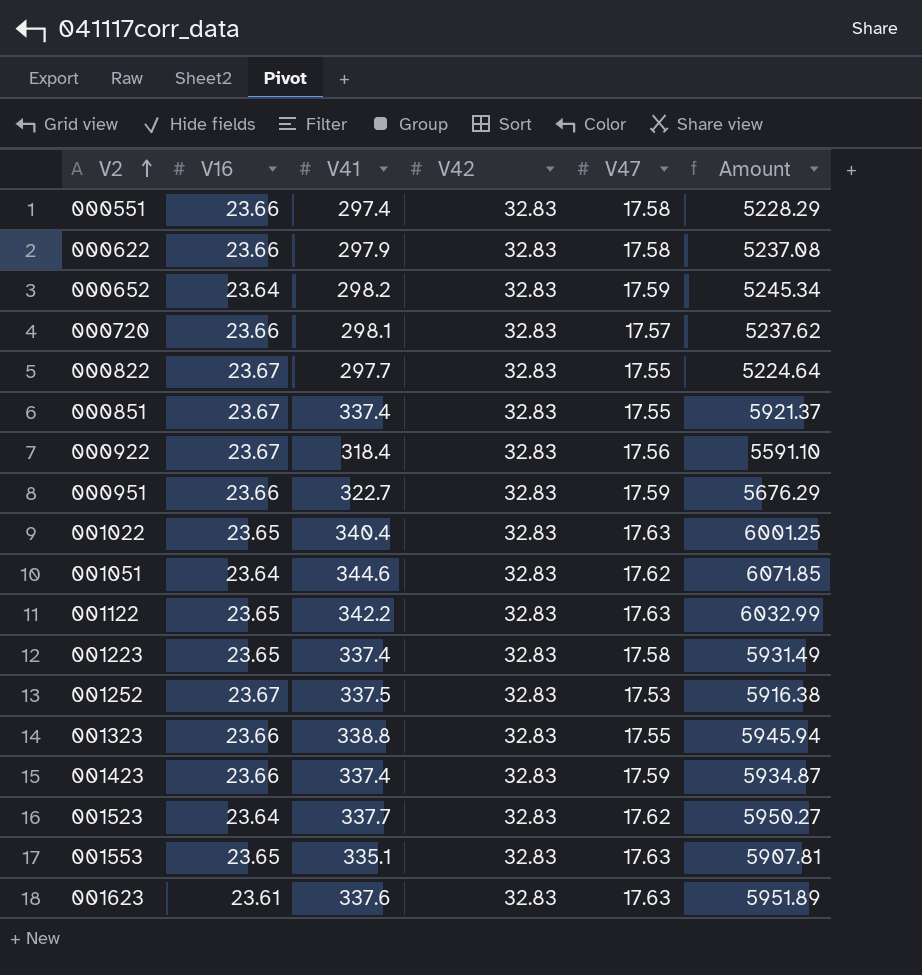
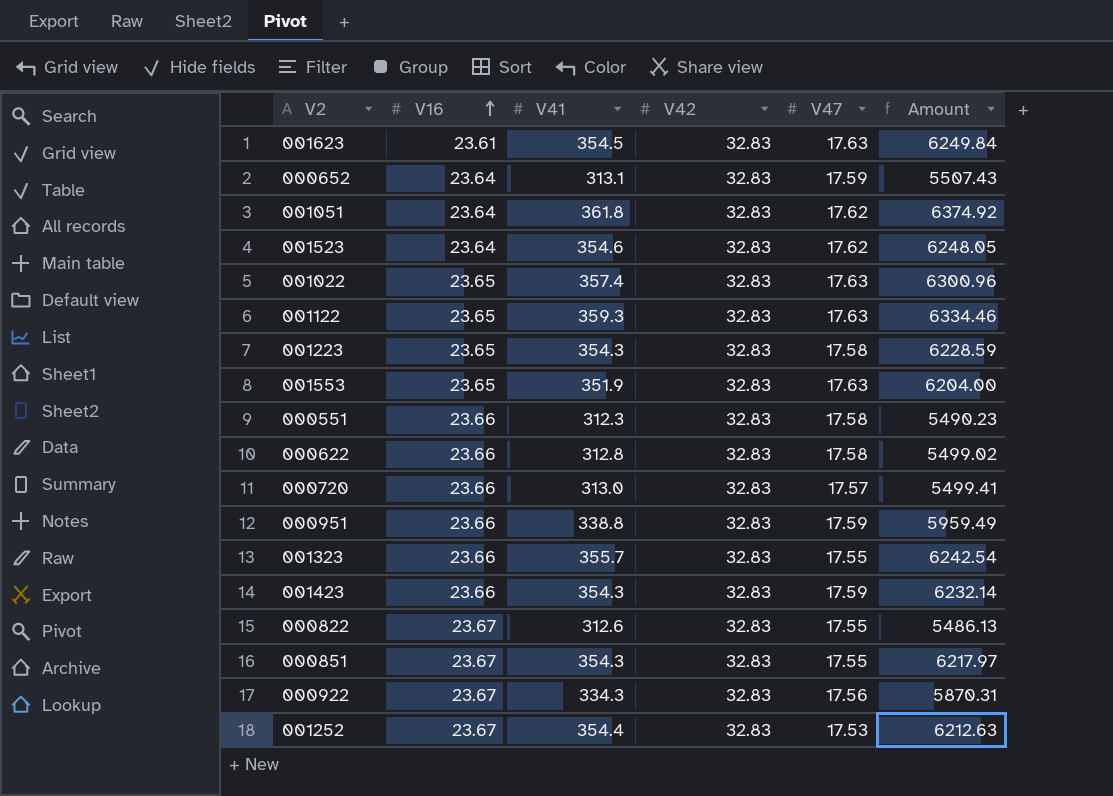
row order: V2 ascending -> V16 ascending
001623 | V41: 337.6 -> 354.5
001623 | Amount: 5951.89 -> 6249.84
000652 | V41: 298.2 -> 313.1
000652 | Amount: 5245.34 -> 5507.43
001051 | V41: 344.6 -> 361.8
001051 | Amount: 6071.85 -> 6374.92
001523 | V41: 337.7 -> 354.6
001523 | Amount: 5950.27 -> 6248.05
001022 | V41: 340.4 -> 357.4
001022 | Amount: 6001.25 -> 6300.96
001122 | V41: 342.2 -> 359.3
001122 | Amount: 6032.99 -> 6334.46
001223 | V41: 337.4 -> 354.3
001223 | Amount: 5931.49 -> 6228.59
001553 | V41: 335.1 -> 351.9
001553 | Amount: 5907.81 -> 6204.00
000551 | V41: 297.4 -> 312.3
000551 | Amount: 5228.29 -> 5490.23
000622 | V41: 297.9 -> 312.8
000622 | Amount: 5237.08 -> 5499.02
000720 | V41: 298.1 -> 313.0
000720 | Amount: 5237.62 -> 5499.41
000951 | V41: 322.7 -> 338.8
000951 | Amount: 5676.29 -> 5959.49
001323 | V41: 338.8 -> 355.7
001323 | Amount: 5945.94 -> 6242.54
001423 | V41: 337.4 -> 354.3
001423 | Amount: 5934.87 -> 6232.14
000822 | V41: 297.7 -> 312.6
000822 | Amount: 5224.64 -> 5486.13
000851 | V41: 337.4 -> 354.3
000851 | Amount: 5921.37 -> 6217.97
000922 | V41: 318.4 -> 334.3
000922 | Amount: 5591.10 -> 5870.31
001252 | V41: 337.5 -> 354.4
001252 | Amount: 5916.38 -> 6212.63

